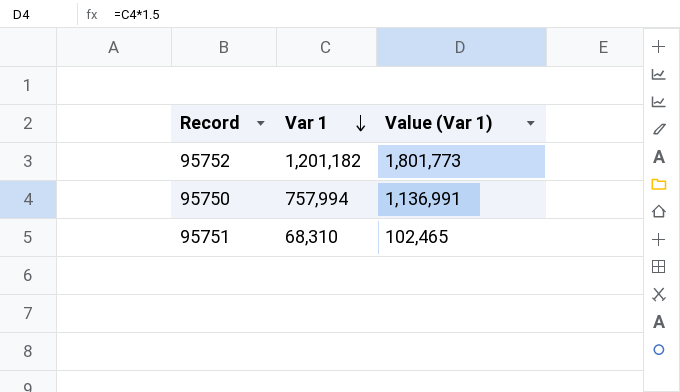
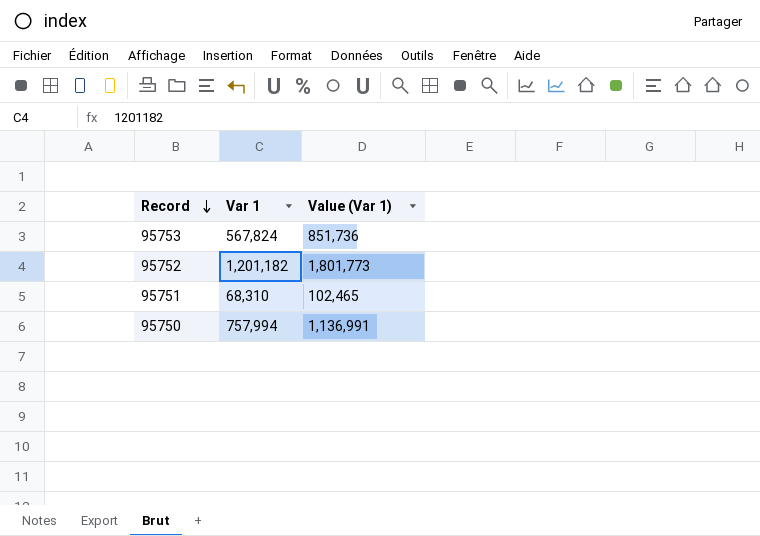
row order: Var 1 descending -> Record descending
row 95753: none -> 567,824 | 851,736

